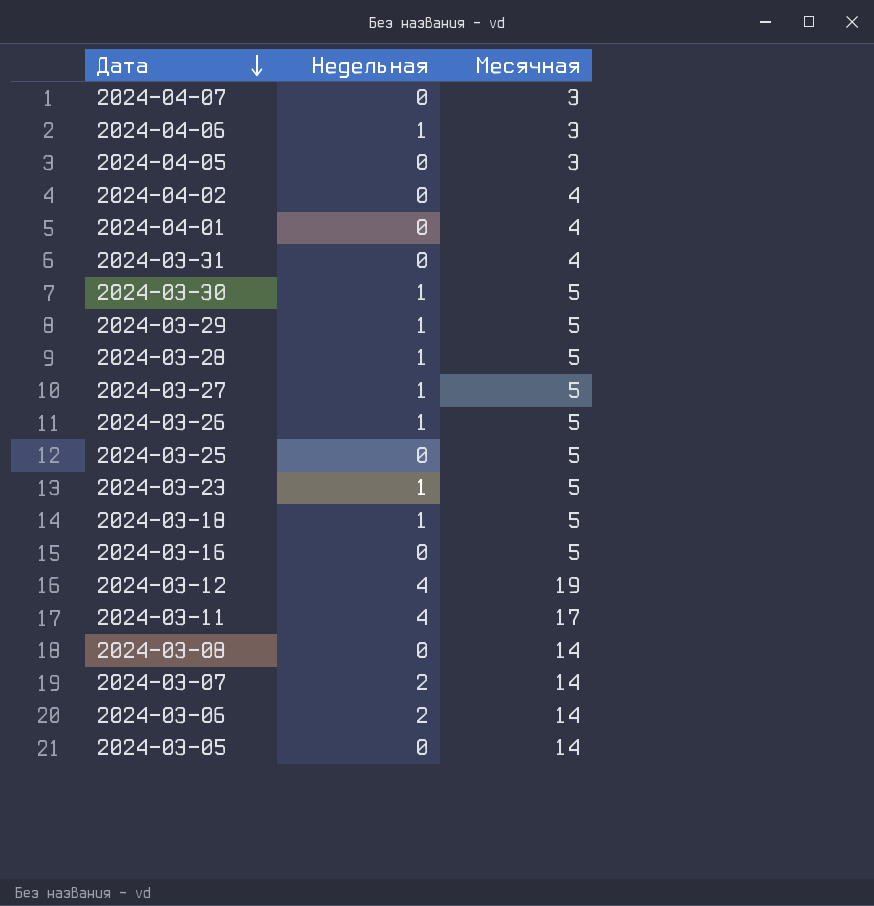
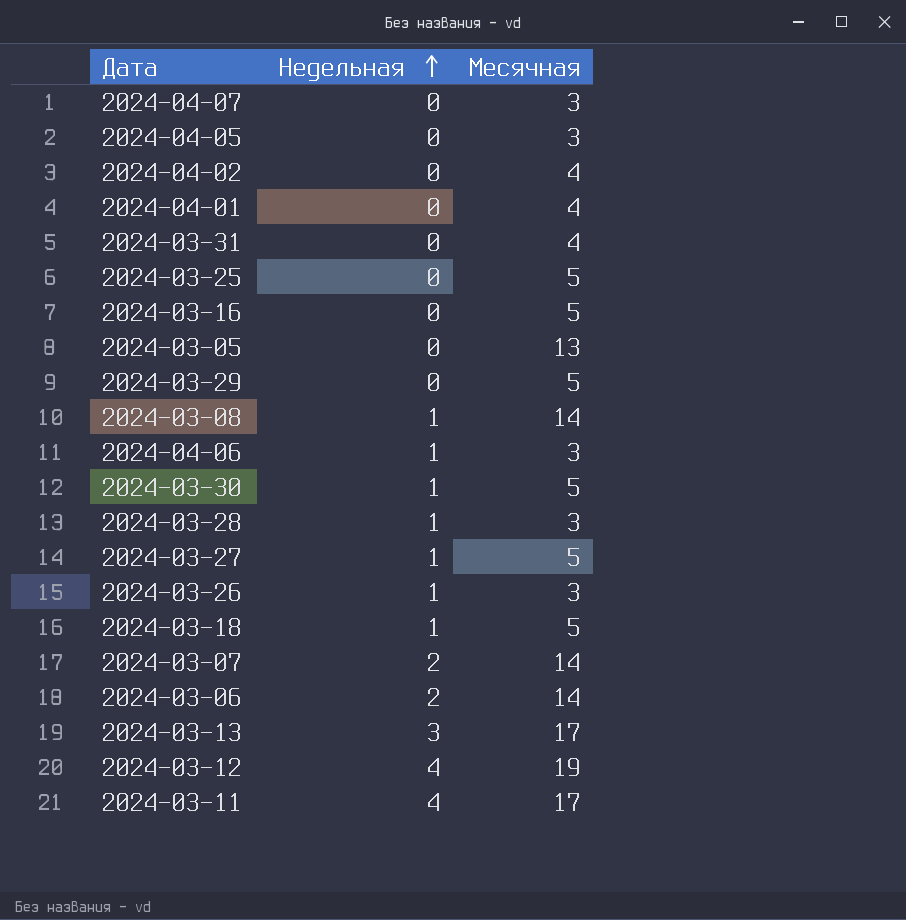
row order: Дата descending -> Недельная ascending
row 2024-03-23: 1 | 5 -> none
2024-03-05 | Месячная: 14 -> 13
2024-03-29 | Недельная: 1 -> 0
2024-03-08 | Недельная: 0 -> 1
2024-03-28 | Месячная: 5 -> 3
2024-03-26 | Месячная: 5 -> 3
row 2024-03-13: none -> 3 | 17

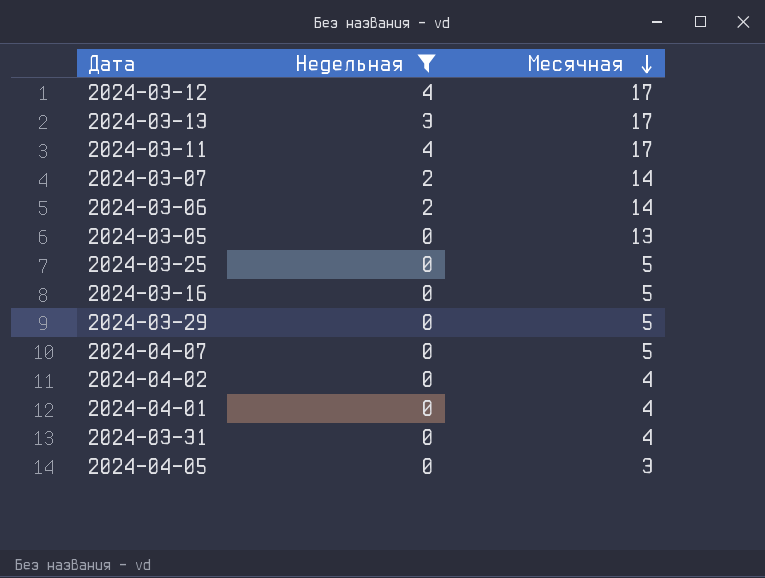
filter: none -> Недельная != 1
row order: Недельная ascending -> Месячная descending
2024-03-12 | Месячная: 19 -> 17
2024-04-07 | Месячная: 3 -> 5

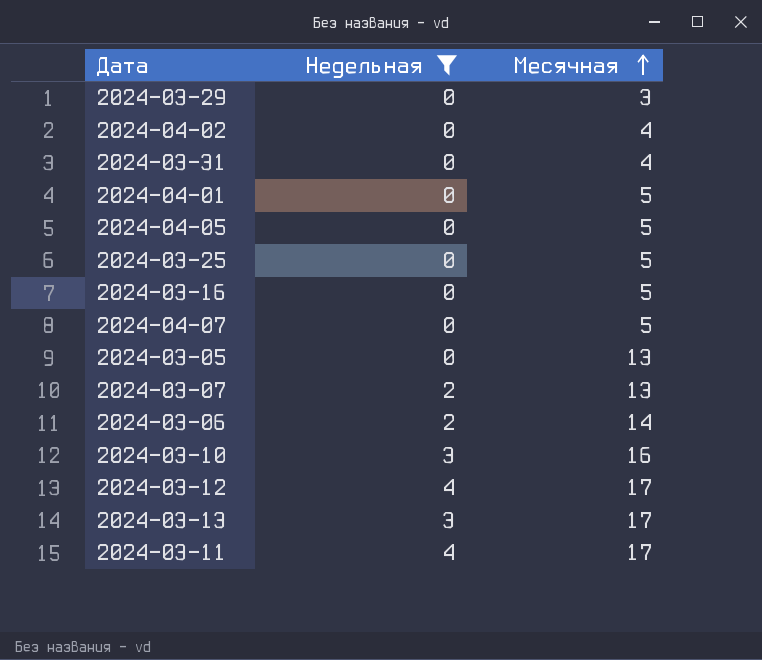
row order: Месячная descending -> Месячная ascending
2024-03-29 | Месячная: 5 -> 3
2024-04-01 | Месячная: 4 -> 5
2024-04-05 | Месячная: 3 -> 5
2024-03-07 | Месячная: 14 -> 13
row 2024-03-10: none -> 3 | 16

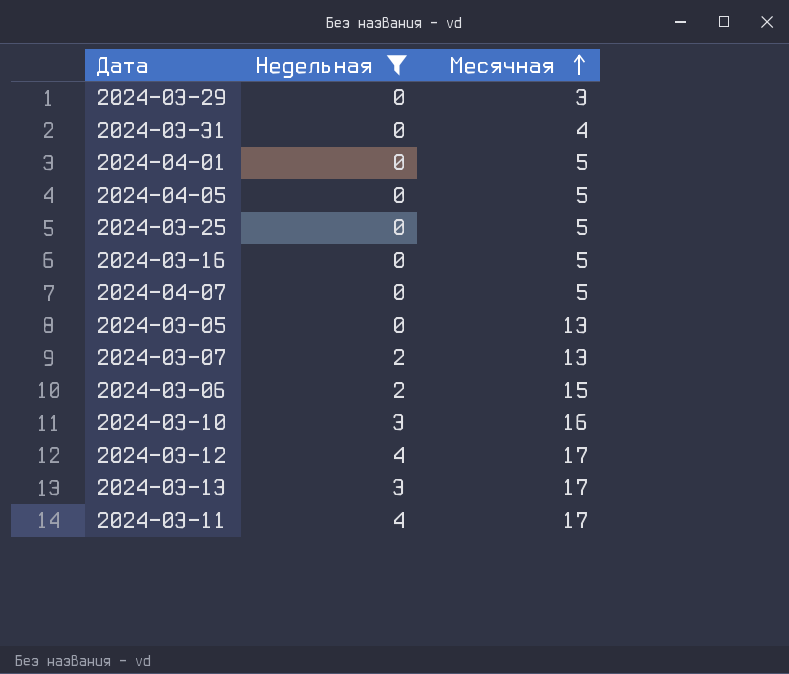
row 2024-04-02: 0 | 4 -> none
2024-03-06 | Месячная: 14 -> 15

